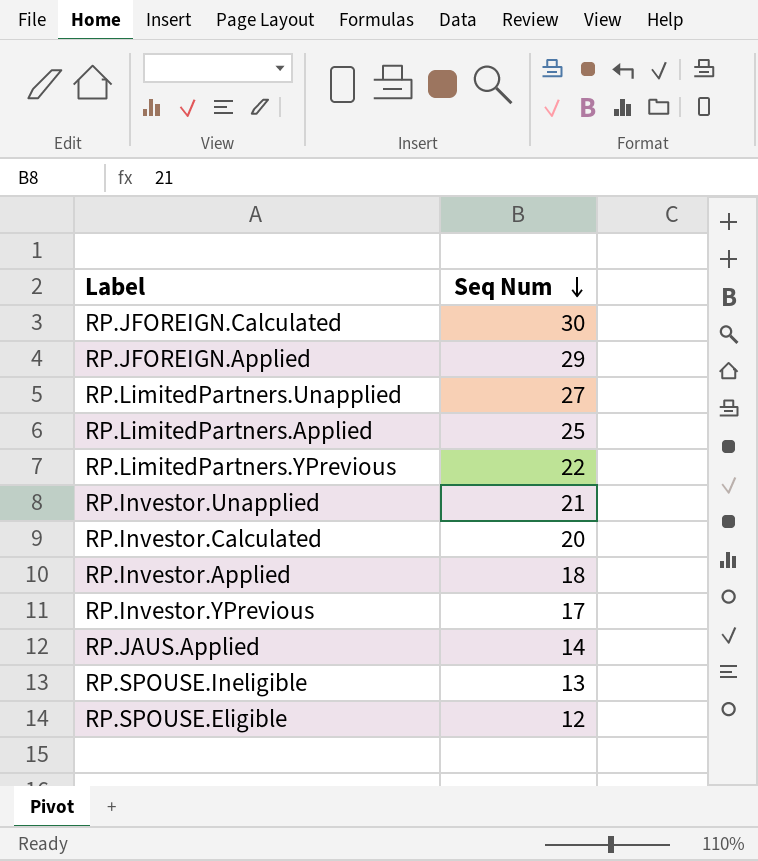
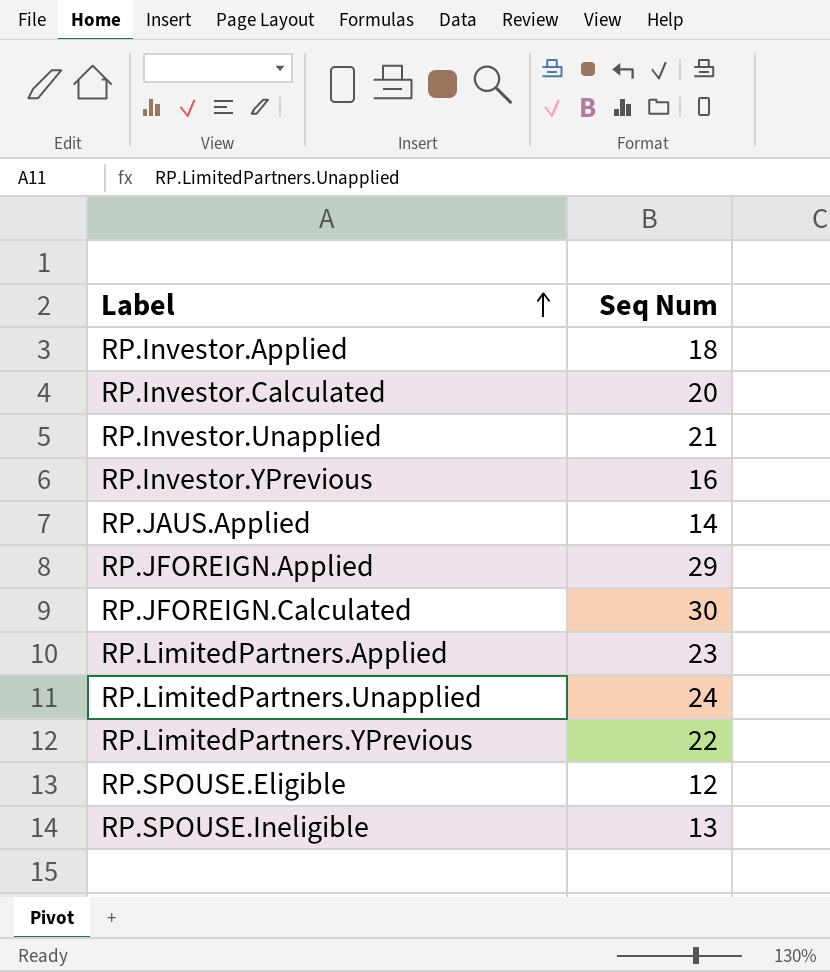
row order: Seq Num descending -> Label ascending
RP.Investor.YPrevious | Seq Num: 17 -> 16
RP.LimitedPartners.Applied | Seq Num: 25 -> 23
RP.LimitedPartners.Unapplied | Seq Num: 27 -> 24

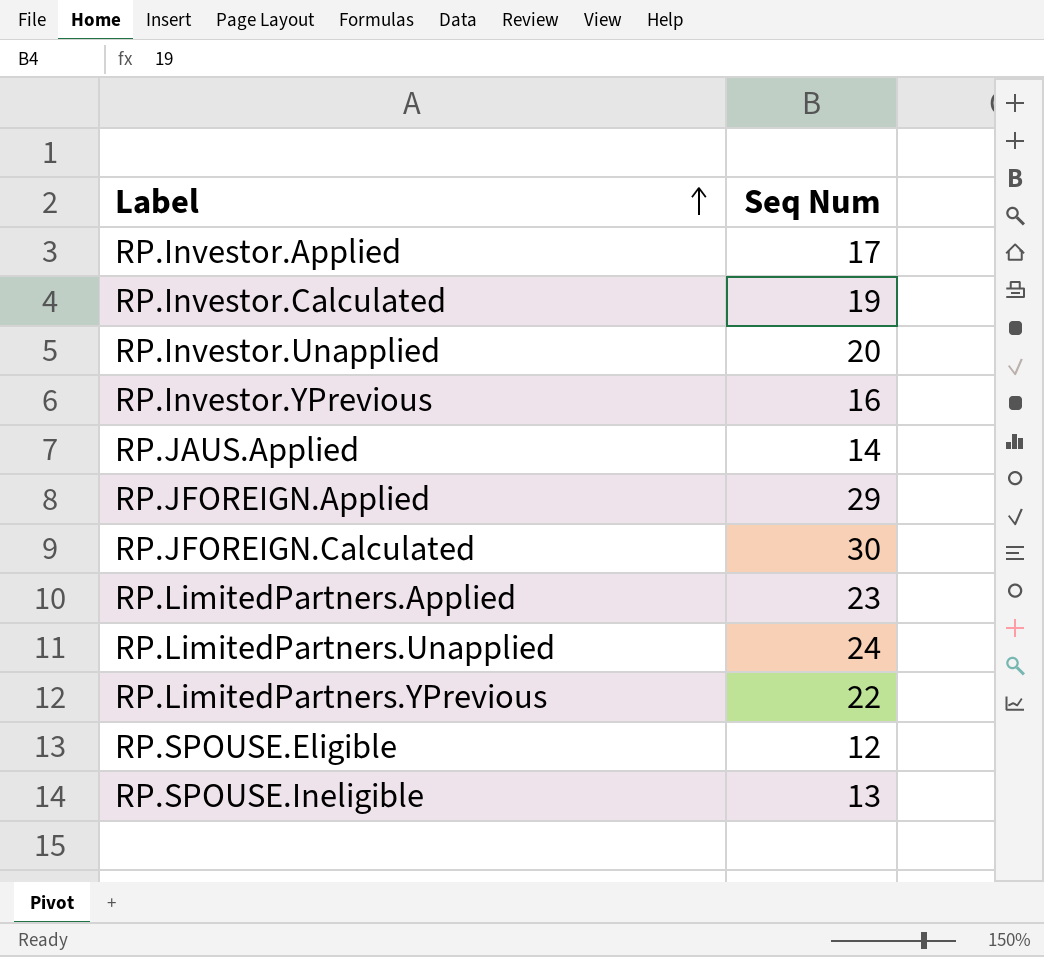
RP.Investor.Applied | Seq Num: 18 -> 17
RP.Investor.Calculated | Seq Num: 20 -> 19
RP.Investor.Unapplied | Seq Num: 21 -> 20

